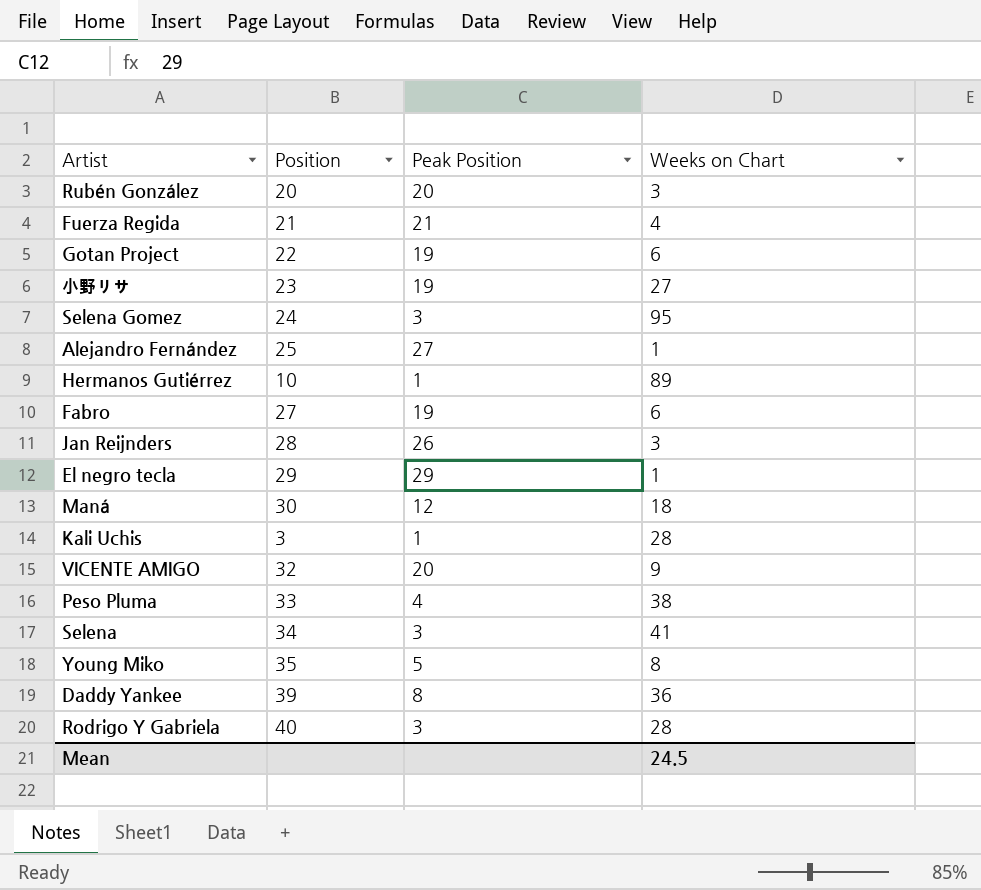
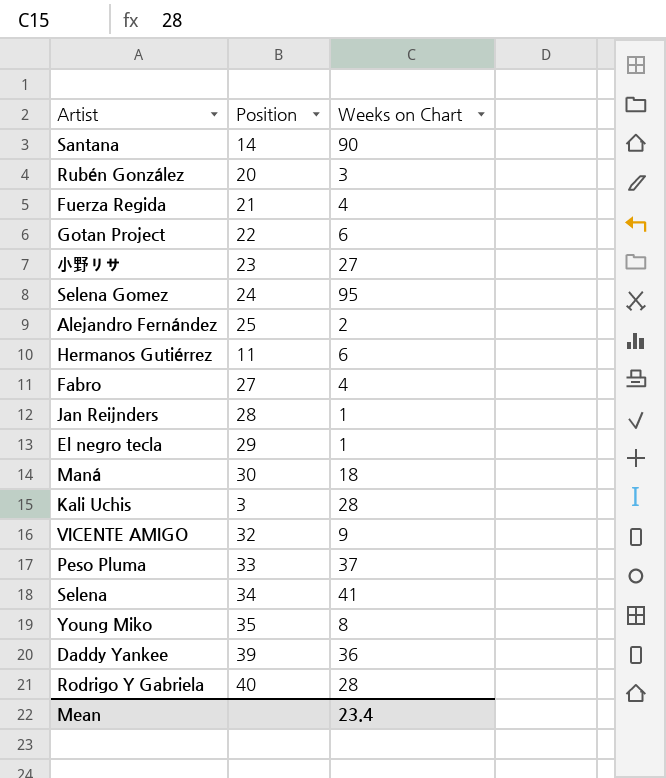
column Peak Position | position: 3 -> none
row Santana: none -> 14 | 90
Alejandro Fernández | Weeks on Chart: 1 -> 2
Hermanos Gutiérrez | Position: 10 -> 11
Hermanos Gutiérrez | Weeks on Chart: 89 -> 6
Fabro | Weeks on Chart: 6 -> 4
Jan Reijnders | Weeks on Chart: 3 -> 1
Peso Pluma | Weeks on Chart: 38 -> 37
Mean | Weeks on Chart: 24.5 -> 23.4

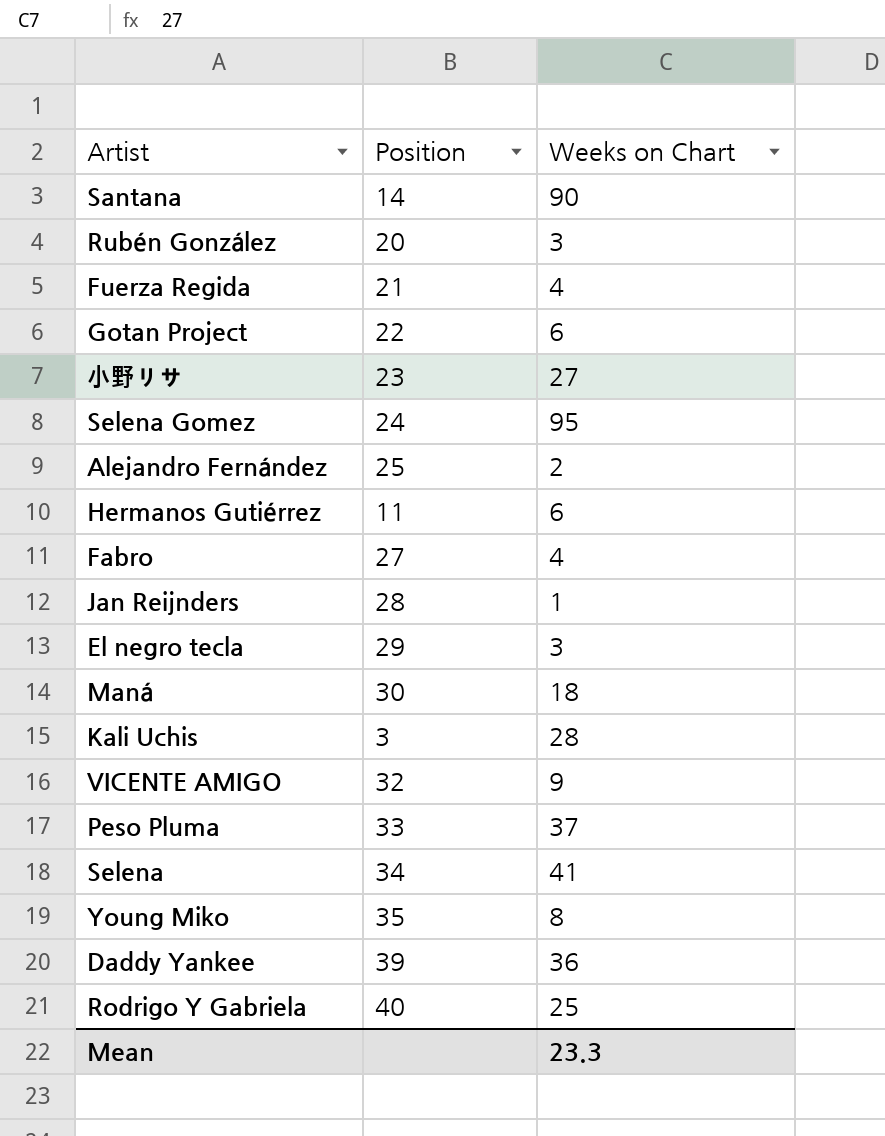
El negro tecla | Weeks on Chart: 1 -> 3
Rodrigo Y Gabriela | Weeks on Chart: 28 -> 25
Mean | Weeks on Chart: 23.4 -> 23.3

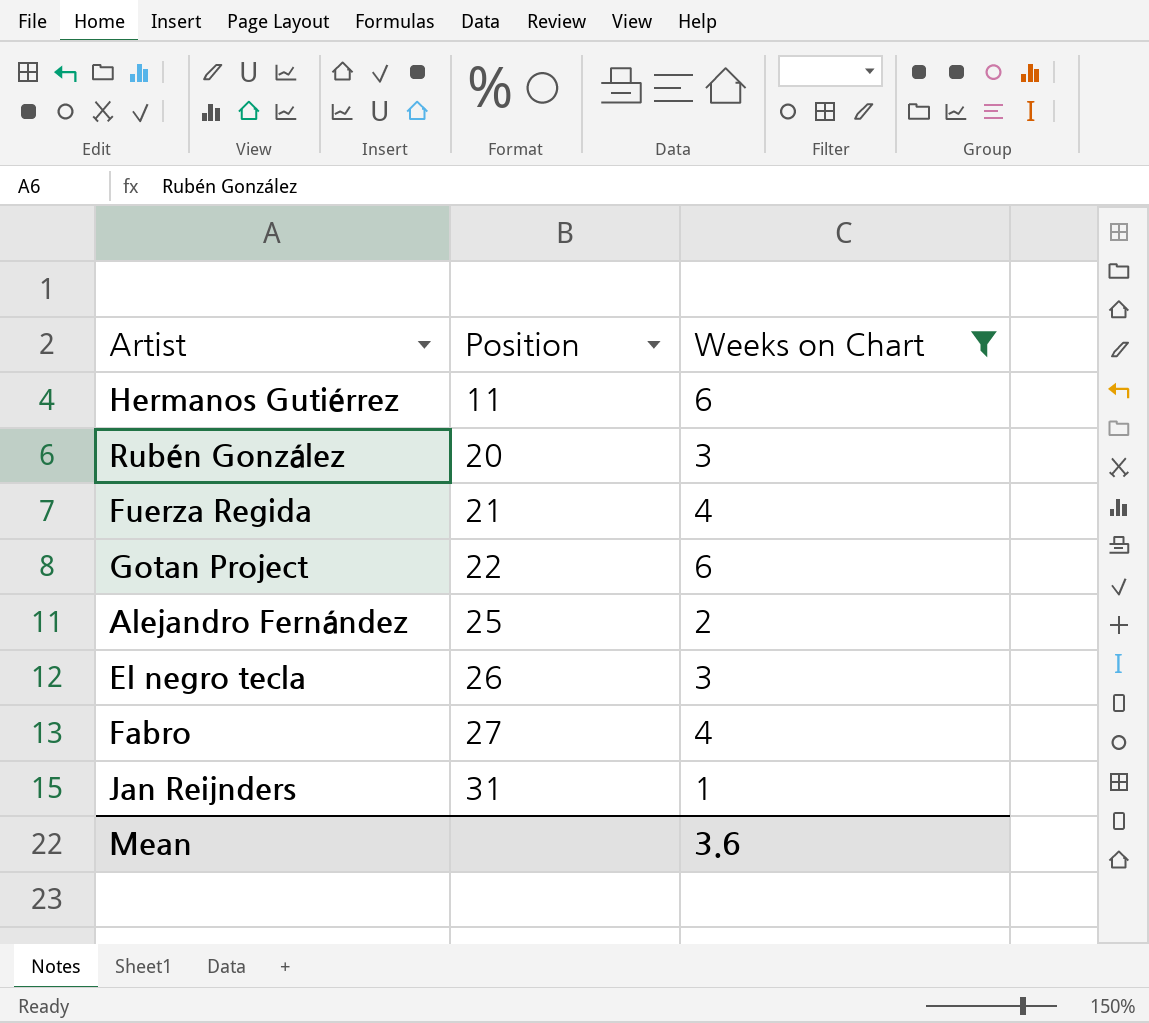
filter: none -> Weeks on Chart <= 6
row order: none -> Position ascending
El negro tecla | Position: 29 -> 26
Jan Reijnders | Position: 28 -> 31
Mean | Weeks on Chart: 23.3 -> 3.6

